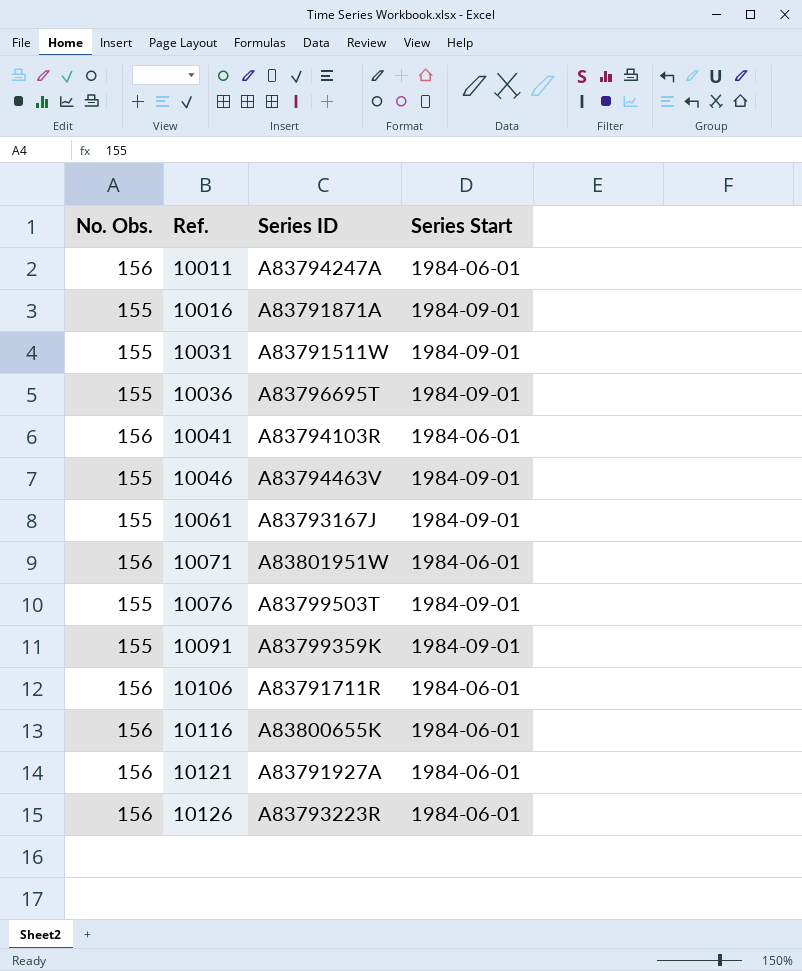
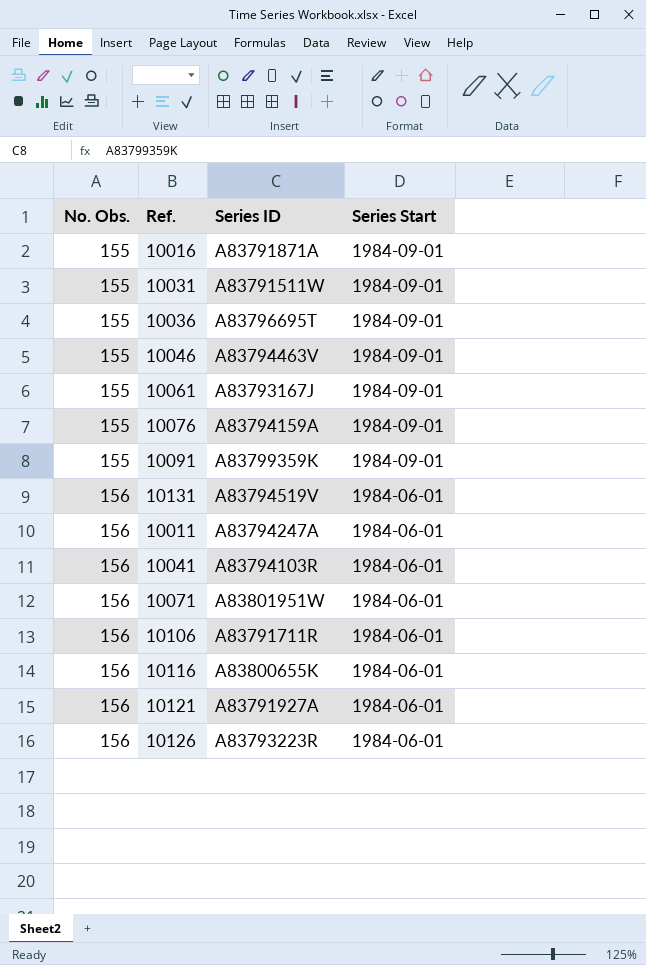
row order: Ref. ascending -> No. Obs. ascending
10076 | Series ID: A83799503T -> A83794159A
row 10131: none -> 156 | A83794519V | 1984-06-01

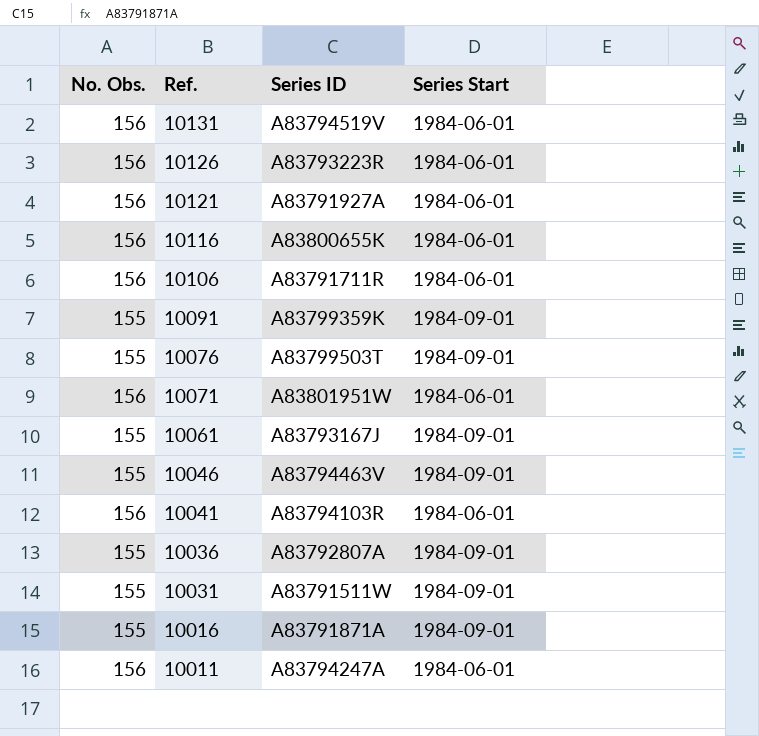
row order: No. Obs. ascending -> Ref. descending
10076 | Series ID: A83794159A -> A83799503T
10036 | Series ID: A83796695T -> A83792807A

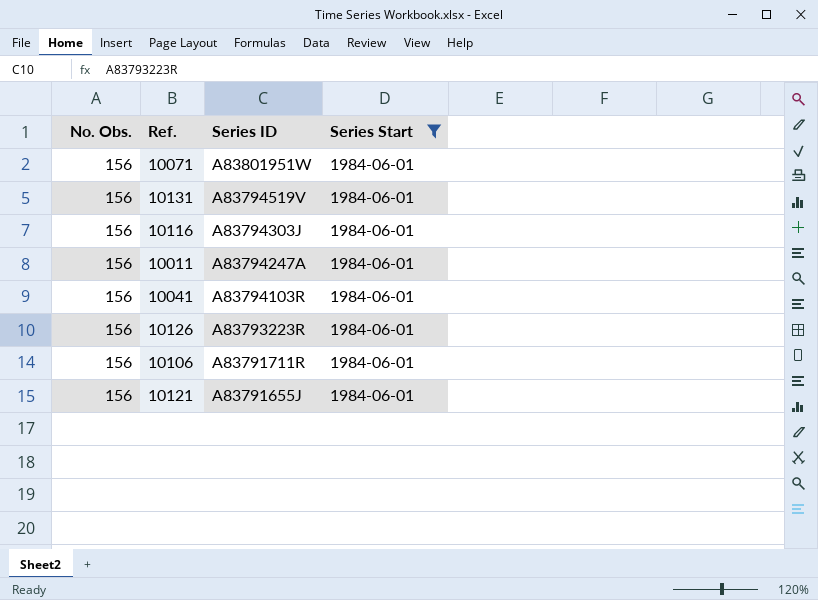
filter: none -> Series Start = 1984-06-01
row order: Ref. descending -> Series ID descending
10116 | Series ID: A83800655K -> A83794303J
10121 | Series ID: A83791927A -> A83791655J

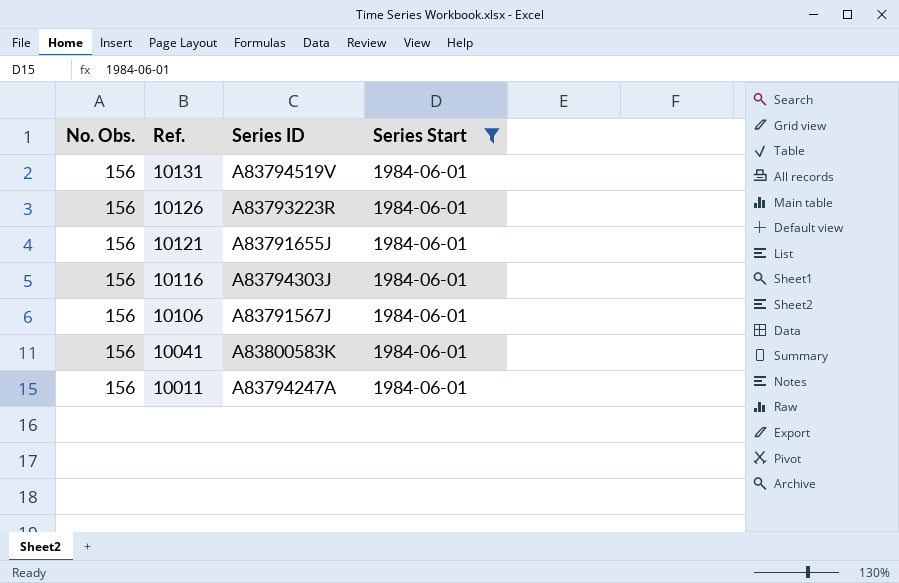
row order: Series ID descending -> Ref. descending
row 10071: 156 | A83801951W | 1984-06-01 -> none
10106 | Series ID: A83791711R -> A83791567J
10041 | Series ID: A83794103R -> A83800583K

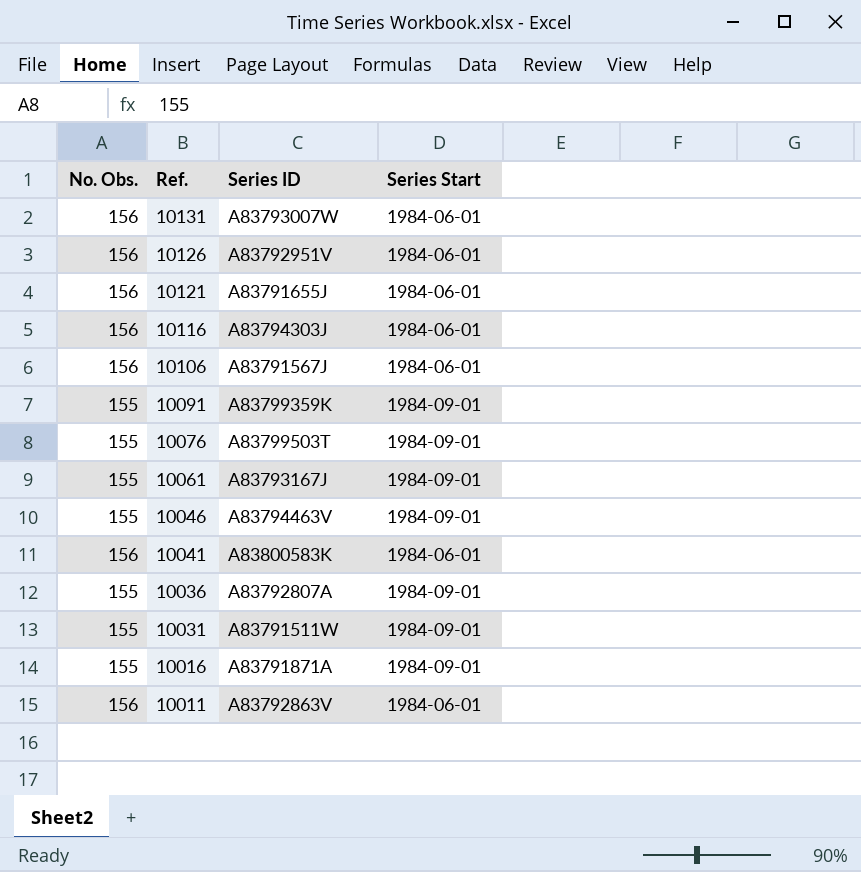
filter: Series Start = 1984-06-01 -> none
10131 | Series ID: A83794519V -> A83793007W
10126 | Series ID: A83793223R -> A83792951V
10011 | Series ID: A83794247A -> A83792863V

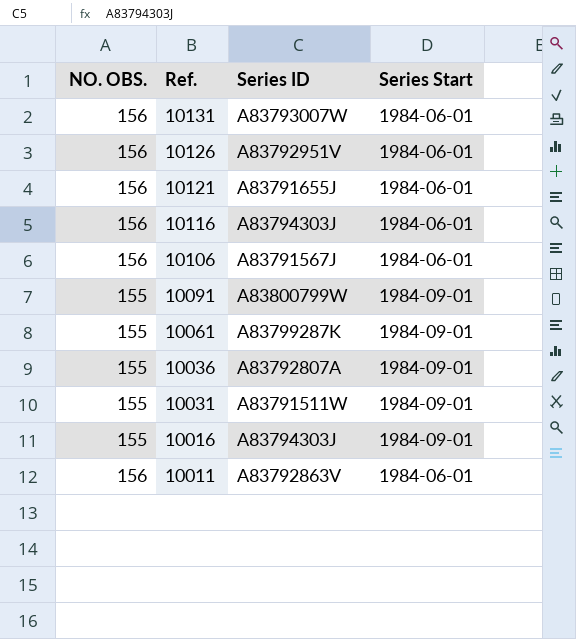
column name: No. Obs. -> NO. OBS.
row 10076: 155 | A83799503T | 1984-09-01 -> none
row 10046: 155 | A83794463V | 1984-09-01 -> none
row 10041: 156 | A83800583K | 1984-06-01 -> none
10091 | Series ID: A83799359K -> A83800799W
10061 | Series ID: A83793167J -> A83799287K
10016 | Series ID: A83791871A -> A83794303J

